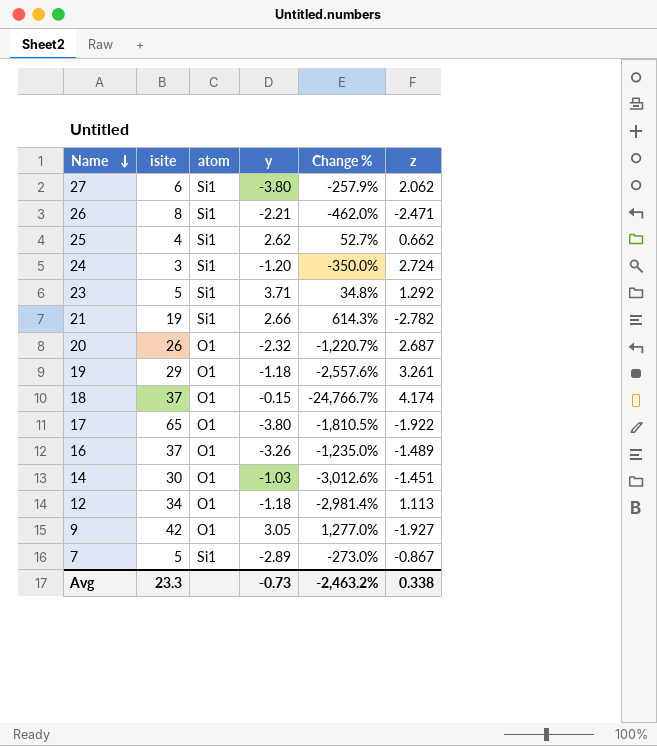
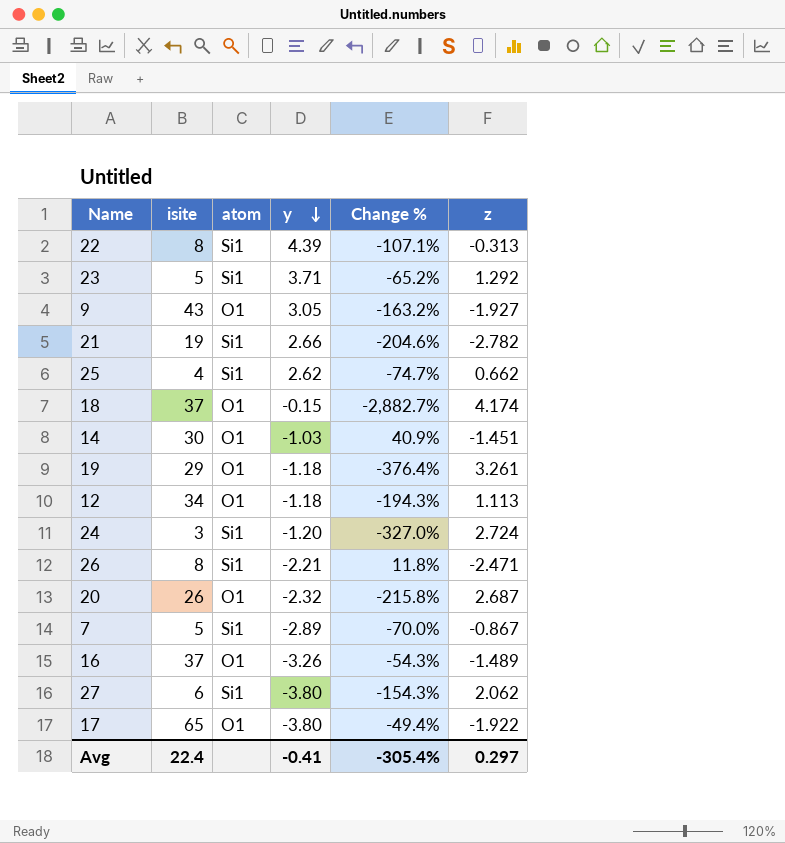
row order: Name descending -> y descending
column Change % | formula: ([isite] - [y]) / [y] -> ([z] - [y]) / [y]
row 22: none -> 8 | Si1 | 4.39 | -107.1% | -0.313
9 | isite: 42 -> 43
Avg | isite: 23.3 -> 22.4
Avg | y: -0.73 -> -0.41
Avg | Change %: -2,463.2% -> -305.4%
Avg | z: 0.338 -> 0.297

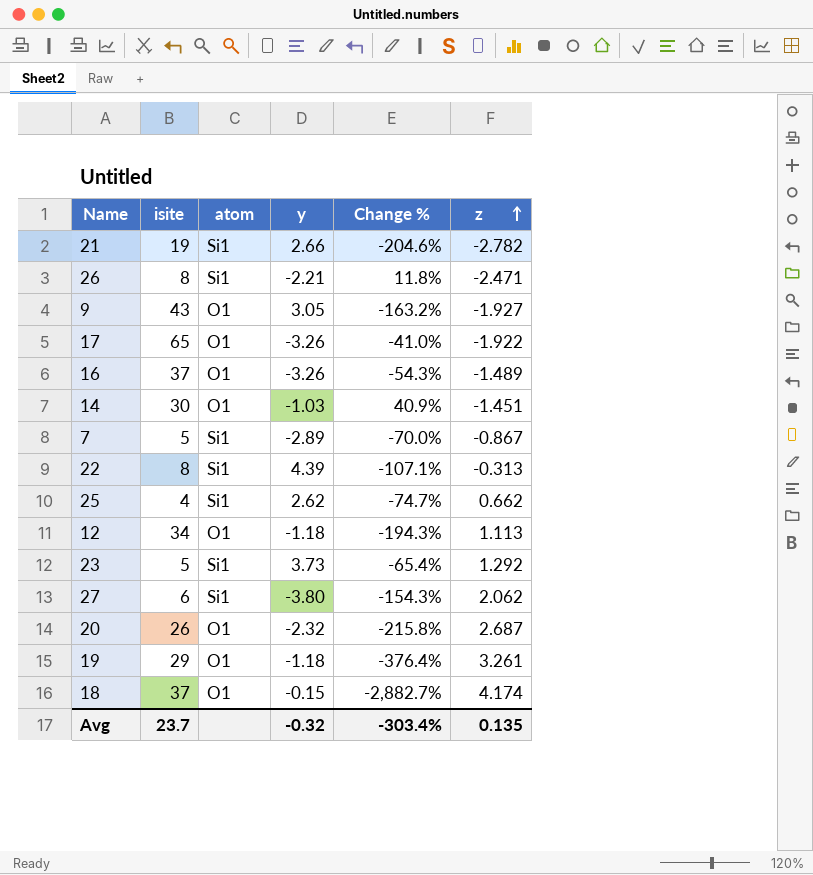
row order: y descending -> z ascending
row 24: 3 | Si1 | -1.20 | -327.0% | 2.724 -> none
17 | y: -3.80 -> -3.26
17 | Change %: -49.4% -> -41.0%
23 | y: 3.71 -> 3.73
23 | Change %: -65.2% -> -65.4%
Avg | isite: 22.4 -> 23.7
Avg | y: -0.41 -> -0.32
Avg | Change %: -305.4% -> -303.4%
Avg | z: 0.297 -> 0.135

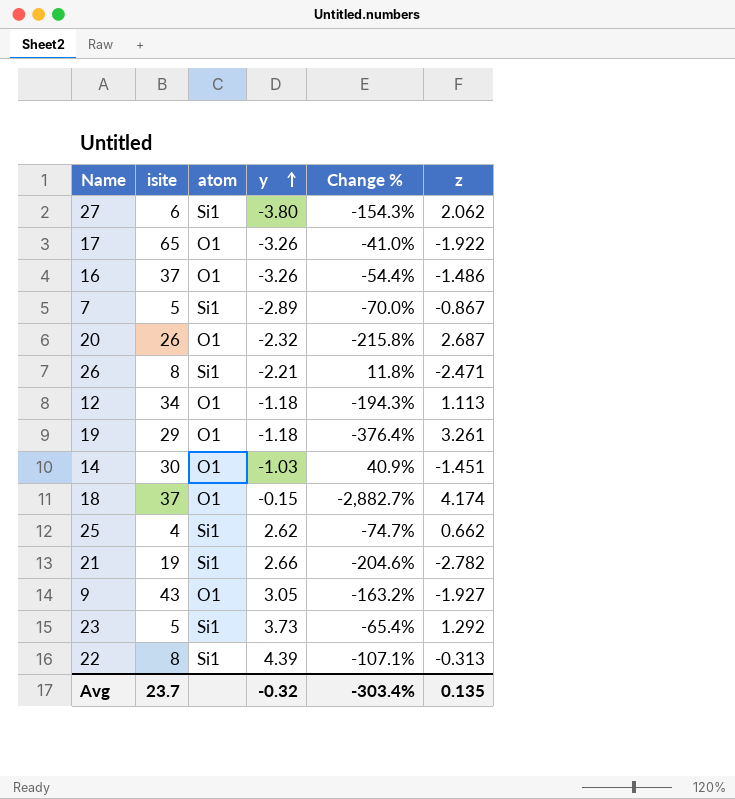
row order: z ascending -> y ascending
16 | Change %: -54.3% -> -54.4%
16 | z: -1.489 -> -1.486

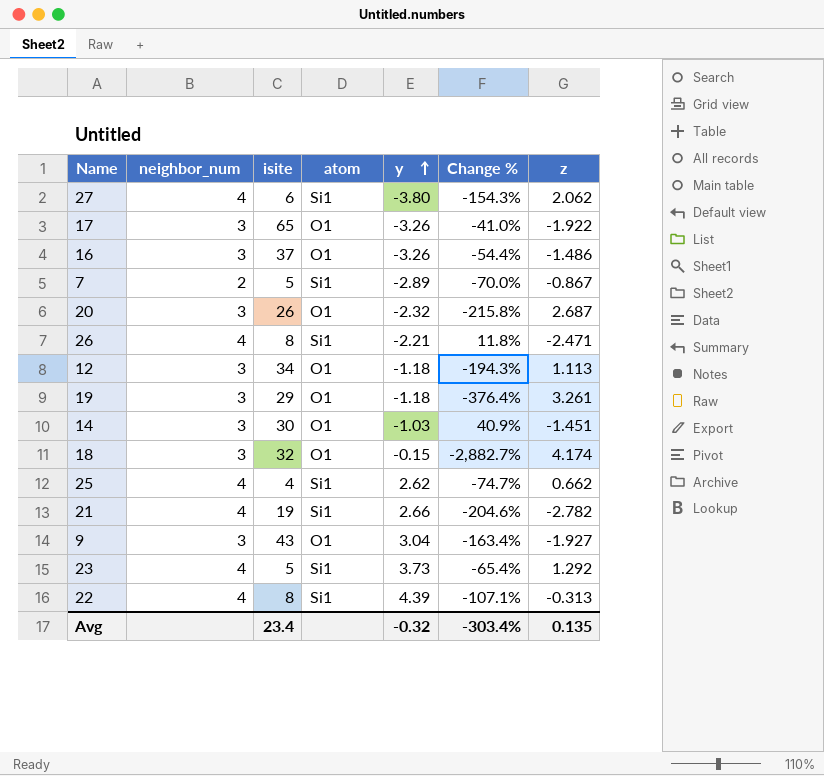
column neighbor_num | position: none -> 2
18 | isite: 37 -> 32
9 | y: 3.05 -> 3.04
9 | Change %: -163.2% -> -163.4%
Avg | isite: 23.7 -> 23.4

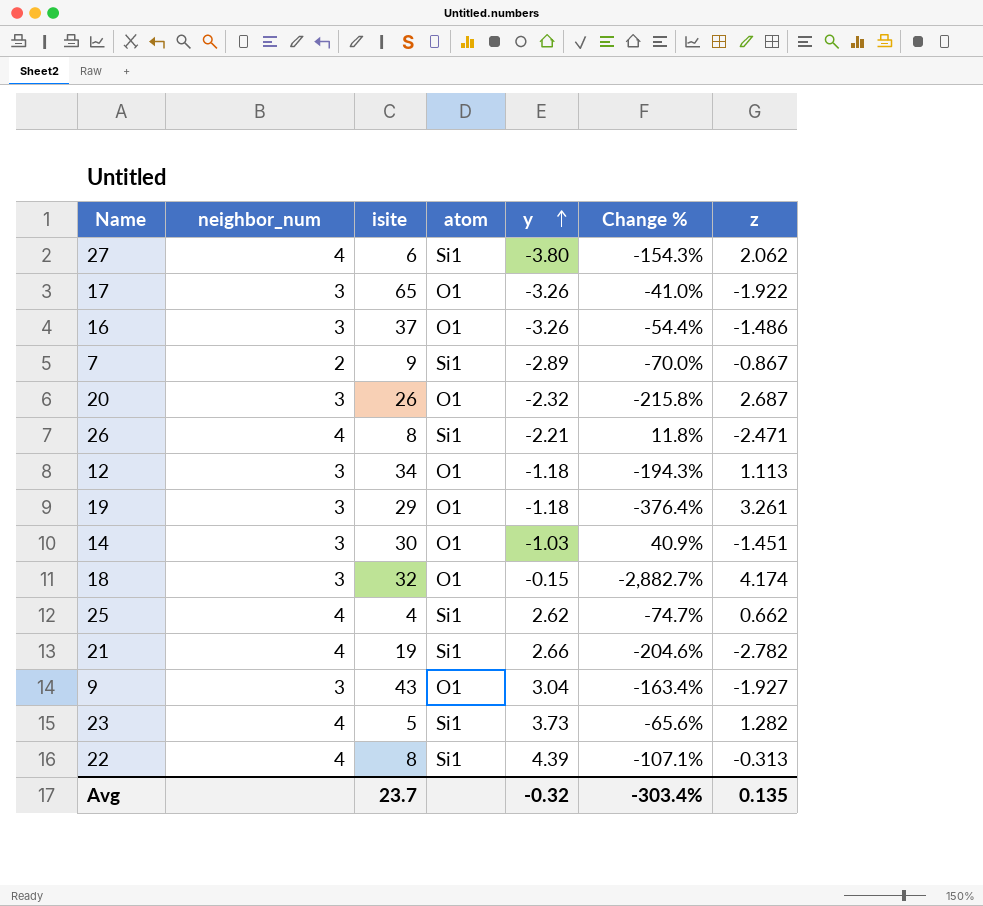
7 | isite: 5 -> 9
23 | Change %: -65.4% -> -65.6%
23 | z: 1.292 -> 1.282
Avg | isite: 23.4 -> 23.7

